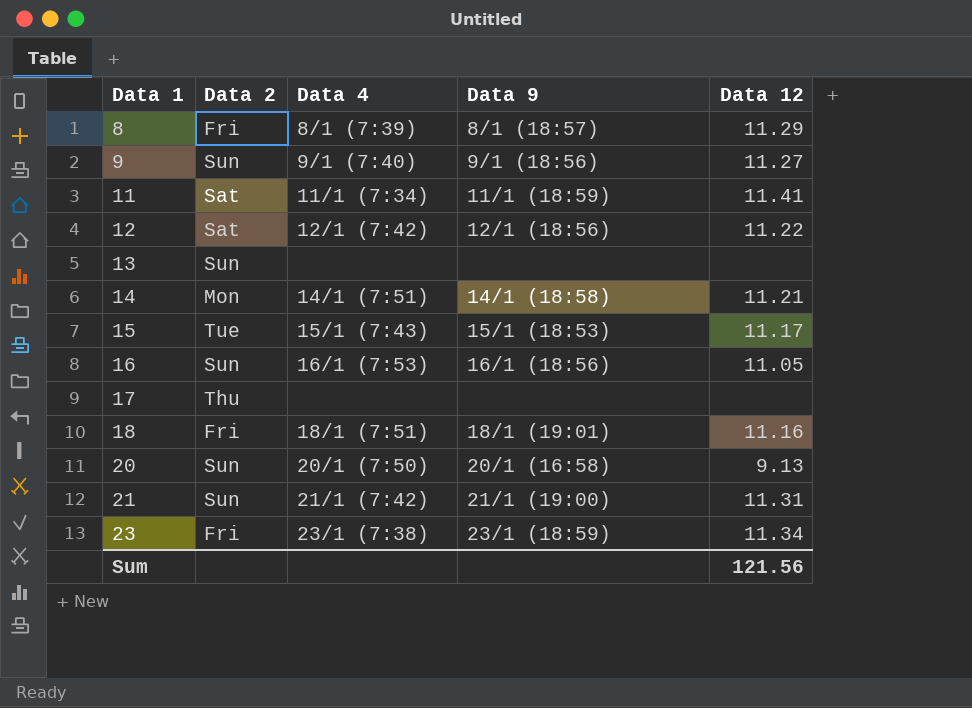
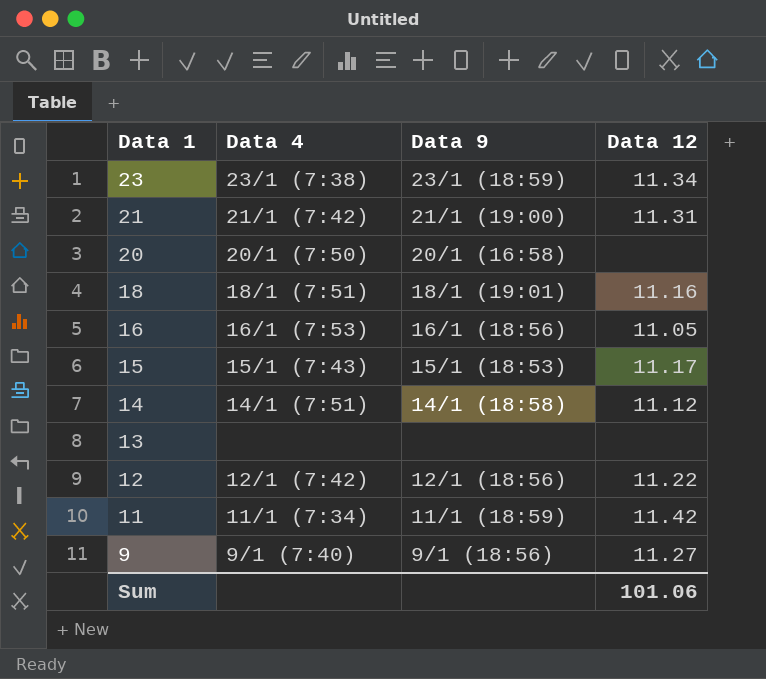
row order: Data 1 ascending -> Data 1 descending
column Data 2 | position: 2 -> none
row 8: Fri | 8/1 (7:39) | 8/1 (18:57) | 11.29 -> none
row 17: Thu | none | none | none -> none
20 | Data 12: 9.13 -> none
14 | Data 12: 11.21 -> 11.12
11 | Data 12: 11.41 -> 11.42
Sum | Data 12: 121.56 -> 101.06

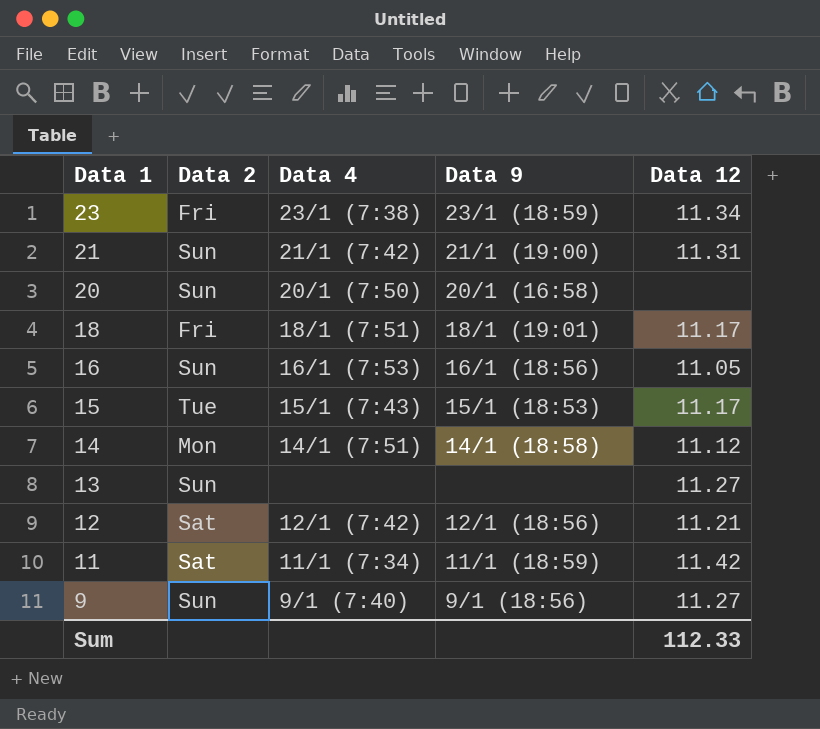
column Data 2 | position: none -> 2
18 | Data 12: 11.16 -> 11.17
13 | Data 12: none -> 11.27
12 | Data 12: 11.22 -> 11.21
Sum | Data 12: 101.06 -> 112.33

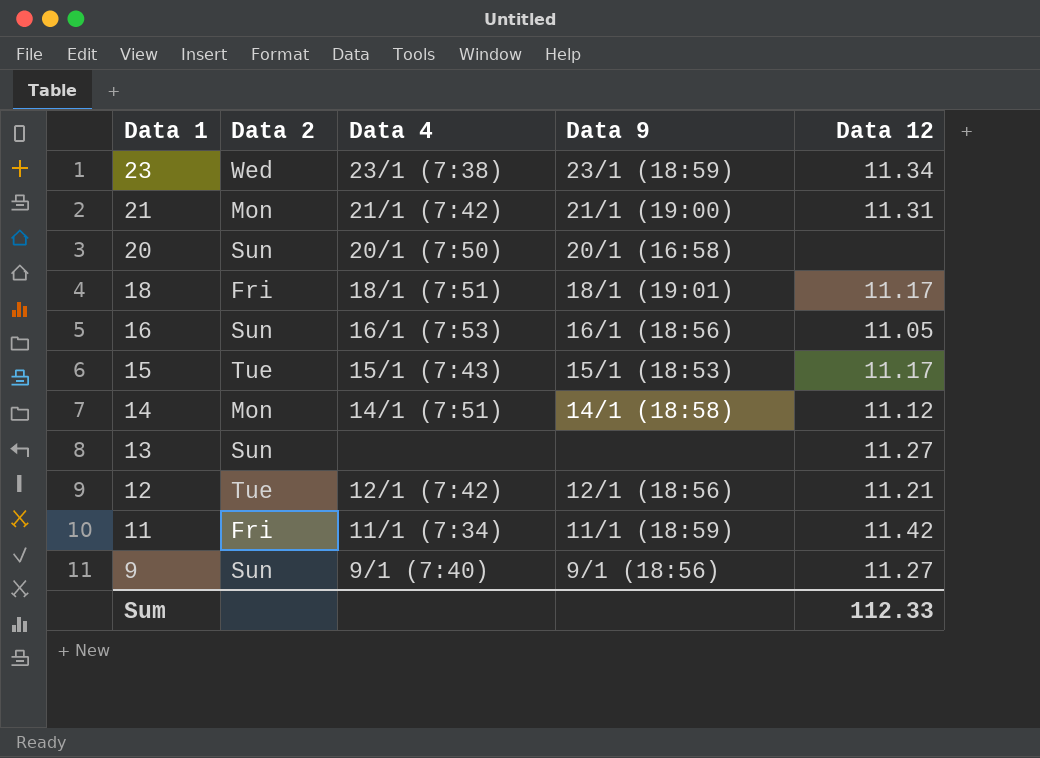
23 | Data 2: Fri -> Wed
21 | Data 2: Sun -> Mon
12 | Data 2: Sat -> Tue
11 | Data 2: Sat -> Fri

